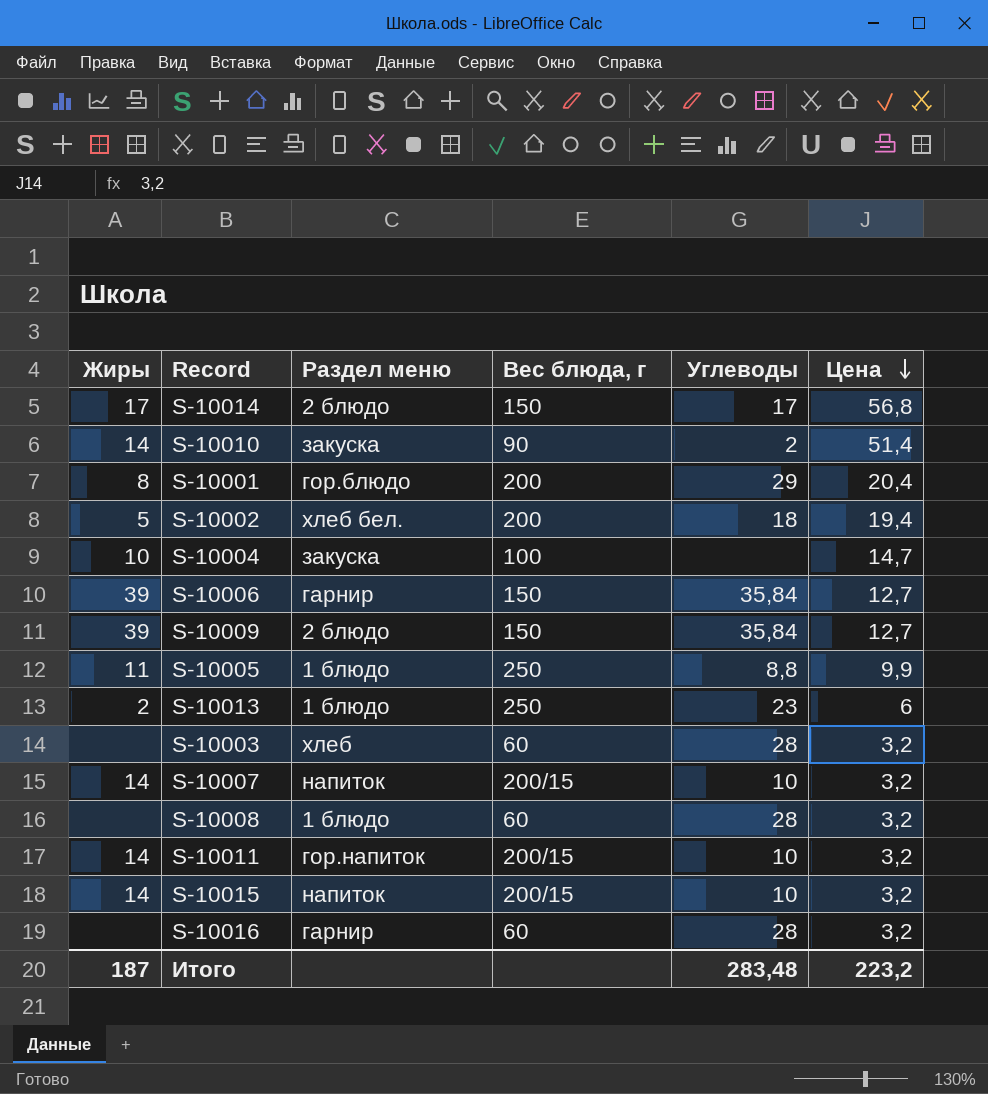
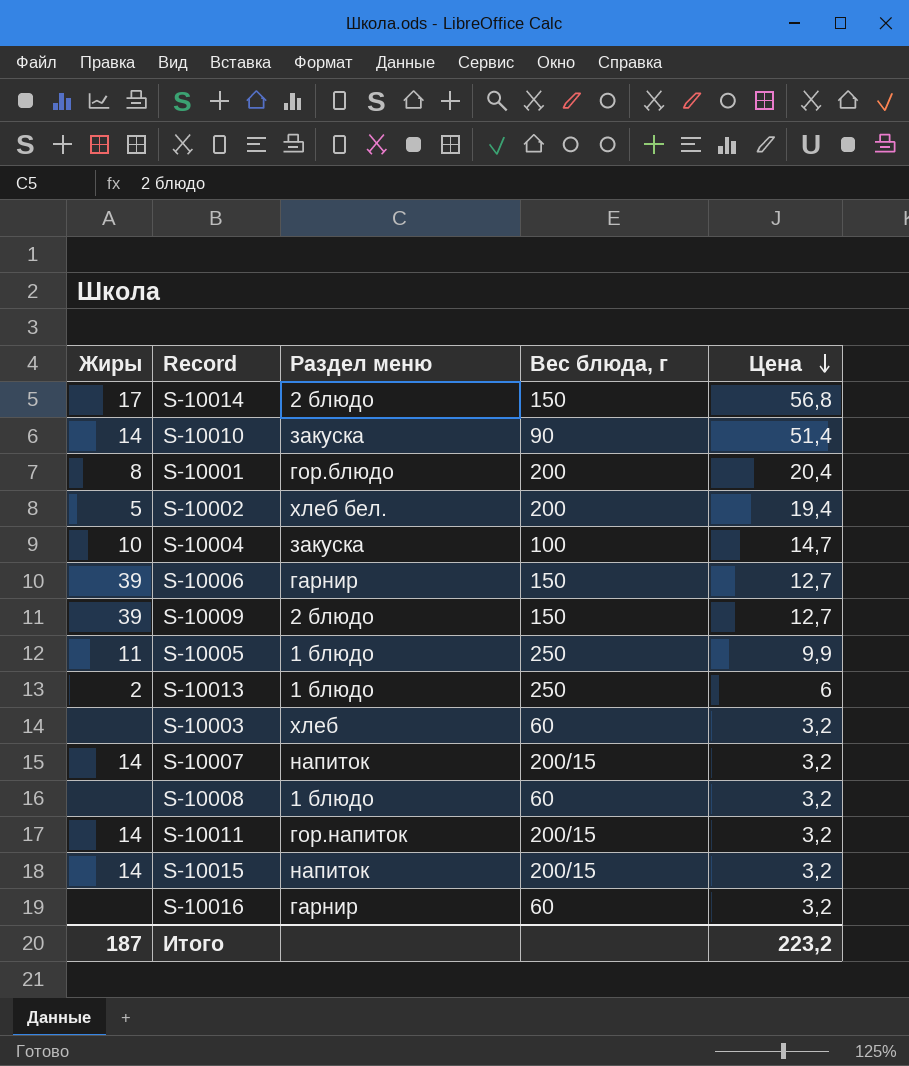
column Углеводы | position: 5 -> none

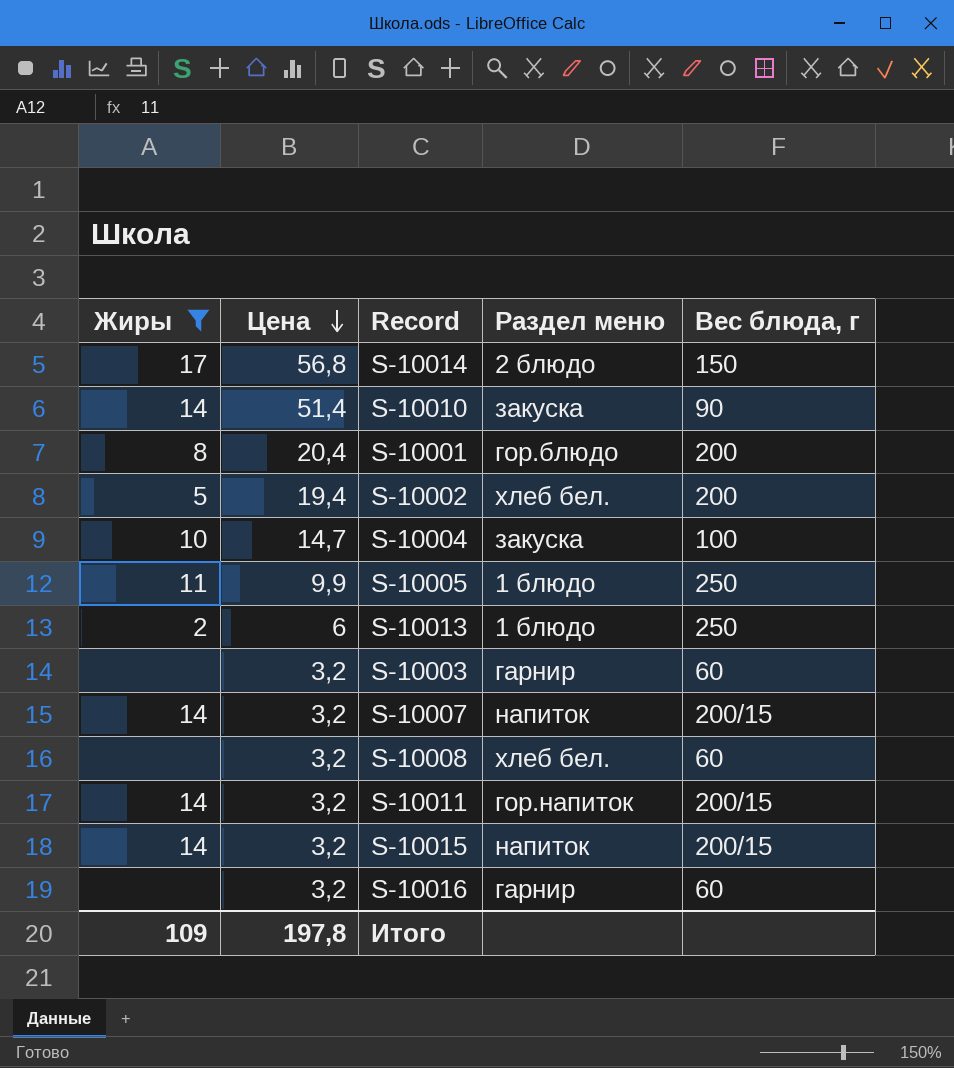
filter: none -> Жиры != 39
column Цена | position: 5 -> 2
S-10003 | Раздел меню: хлеб -> гарнир
S-10008 | Раздел меню: 1 блюдо -> хлеб бел.
Итого | Жиры: 187 -> 109
Итого | Цена: 223,2 -> 197,8

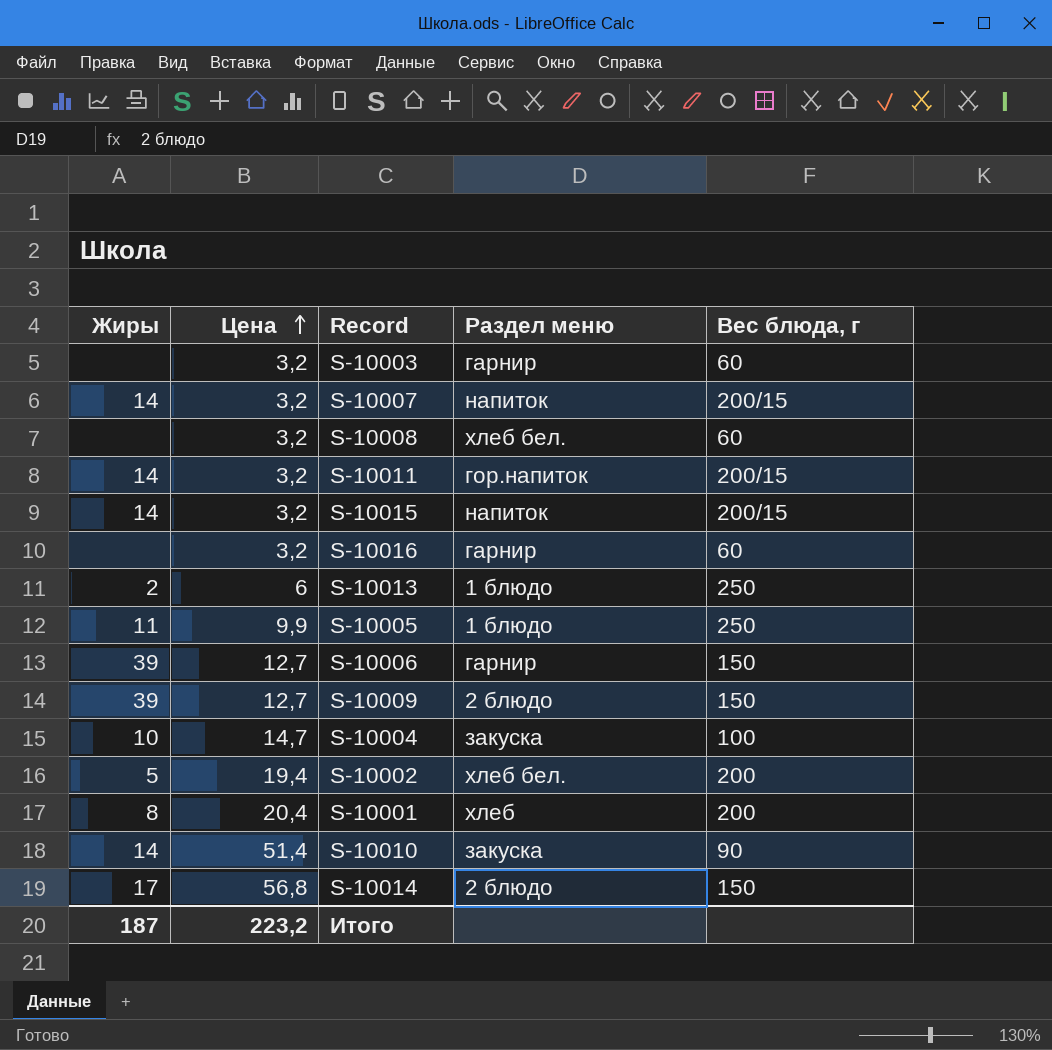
filter: Жиры != 39 -> none
row order: Цена descending -> Цена ascending
S-10001 | Раздел меню: гор.блюдо -> хлеб
Итого | Жиры: 109 -> 187
Итого | Цена: 197,8 -> 223,2

